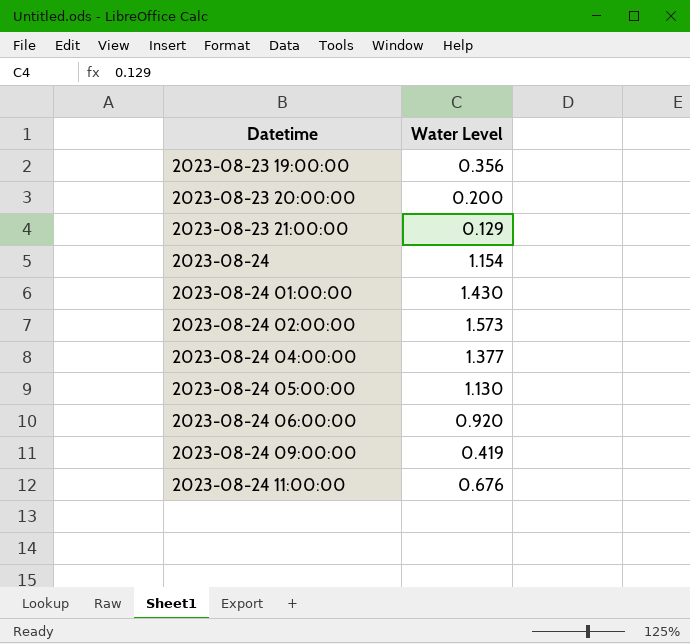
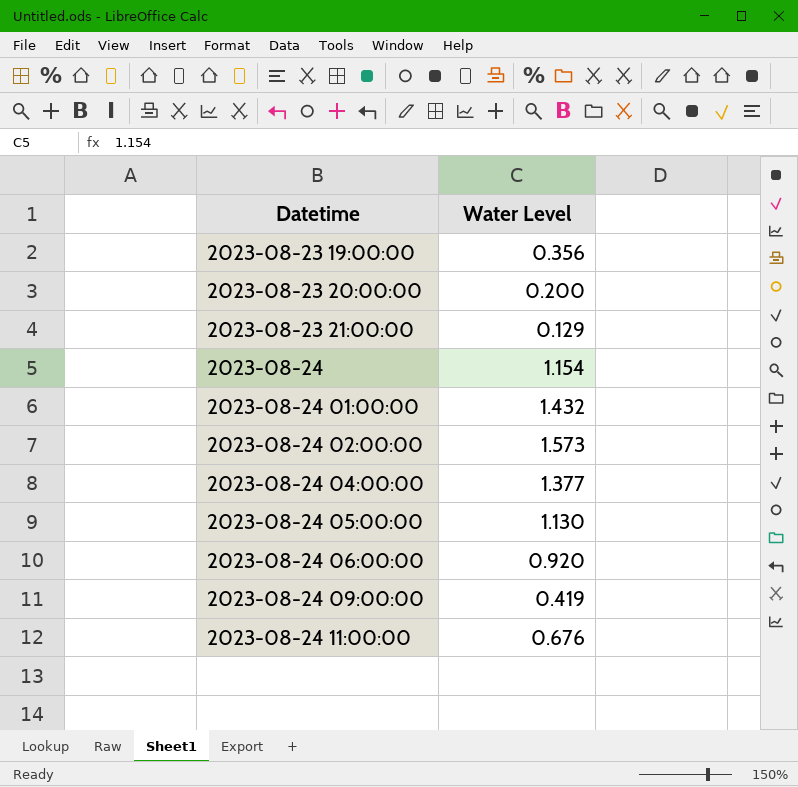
2023-08-24 01:00:00 | Water Level: 1.430 -> 1.432

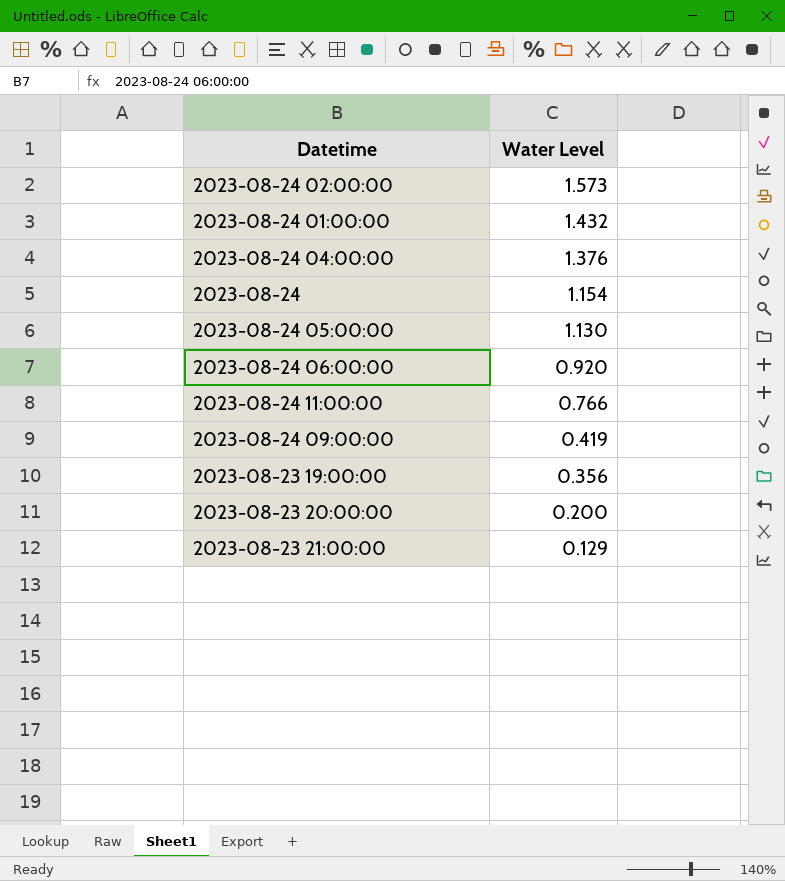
row order: Datetime ascending -> Water Level descending
2023-08-24 04:00:00 | Water Level: 1.377 -> 1.376
2023-08-24 11:00:00 | Water Level: 0.676 -> 0.766

